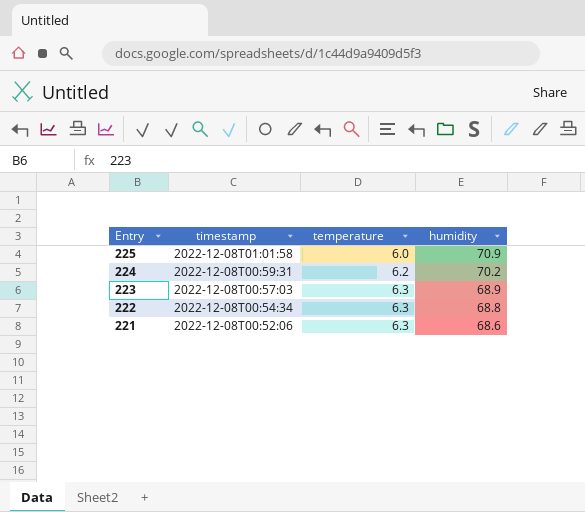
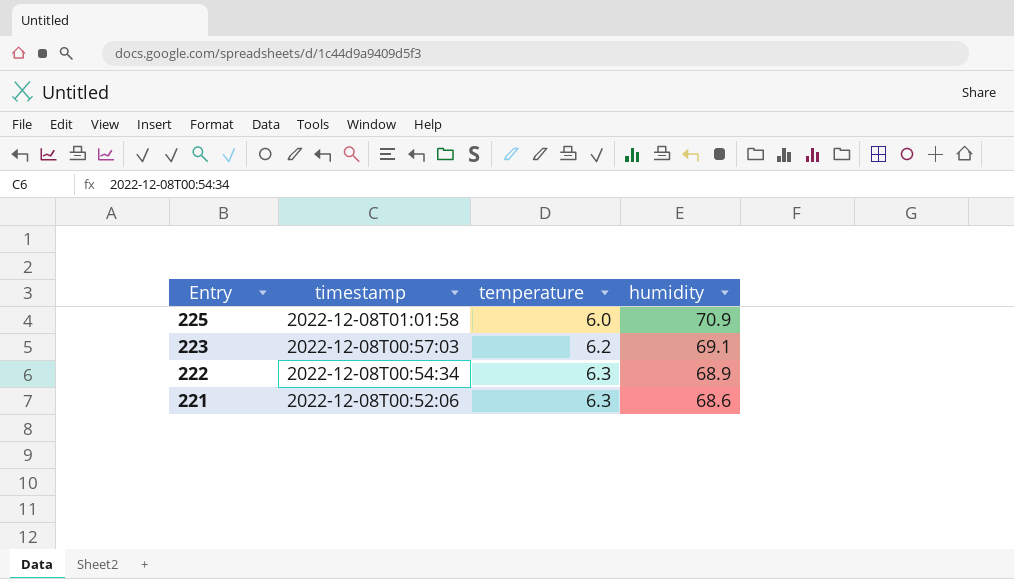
row 224: 2022-12-08T00:59:31 | 6.2 | 70.2 -> none
223 | temperature: 6.3 -> 6.2
223 | humidity: 68.9 -> 69.1
222 | humidity: 68.8 -> 68.9

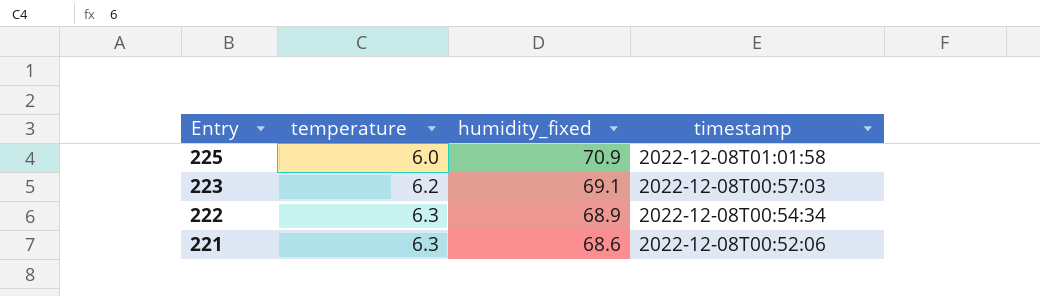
column name: humidity -> humidity_fixed
column timestamp | position: 2 -> 4

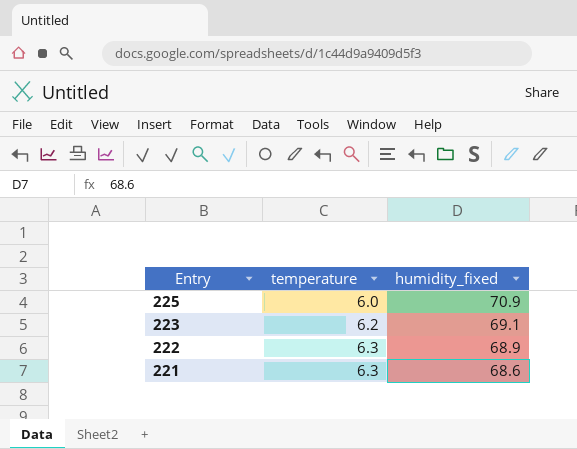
column timestamp | position: 4 -> none

